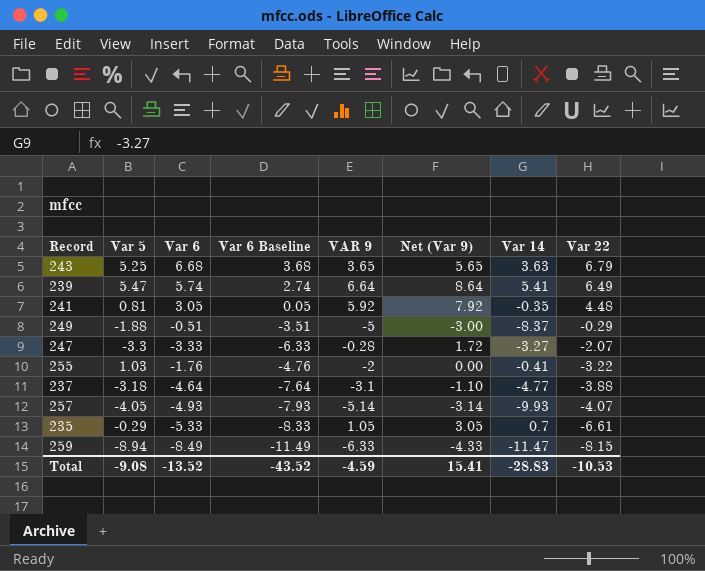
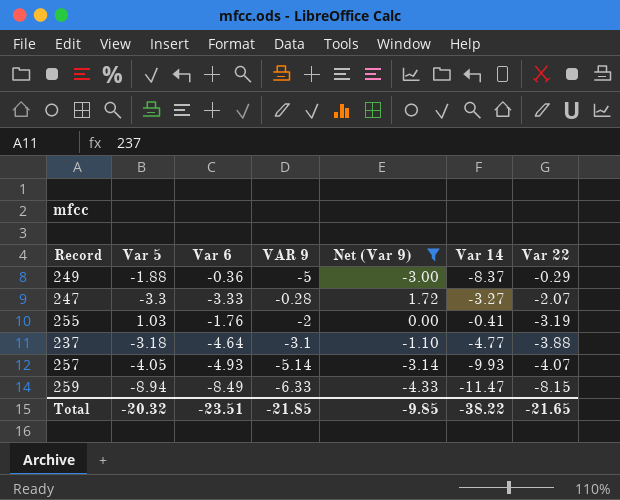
filter: none -> Net (Var 9) <= 1.72
column Var 6 Baseline | formula: [Var 6] - 3 -> none
249 | Var 6: -0.51 -> -0.36
255 | Var 22: -3.22 -> -3.19
Total | Var 5: -9.08 -> -20.32
Total | Var 6: -13.52 -> -23.51
Total | VAR 9: -4.59 -> -21.85
Total | Net (Var 9): 15.41 -> -9.85
Total | Var 14: -28.83 -> -38.22
Total | Var 22: -10.53 -> -21.65

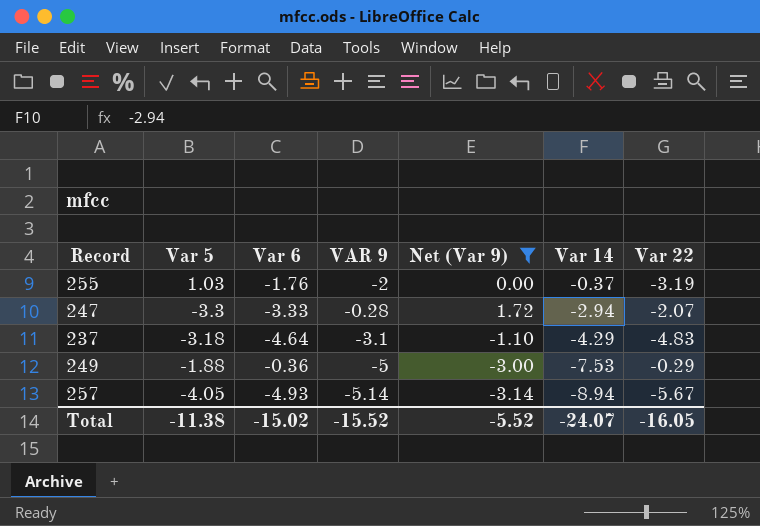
row order: Var 22 descending -> Var 14 descending
row 259: -8.94 | -8.49 | -6.33 | -4.33 | -11.47 | -8.15 -> none
255 | Var 14: -0.41 -> -0.37
247 | Var 14: -3.27 -> -2.94
237 | Var 14: -4.77 -> -4.29
237 | Var 22: -3.88 -> -4.83
249 | Var 14: -8.37 -> -7.53
257 | Var 14: -9.93 -> -8.94
257 | Var 22: -4.07 -> -5.67
Total | Var 5: -20.32 -> -11.38
Total | Var 6: -23.51 -> -15.02
Total | VAR 9: -21.85 -> -15.52
Total | Net (Var 9): -9.85 -> -5.52
Total | Var 14: -38.22 -> -24.07
Total | Var 22: -21.65 -> -16.05

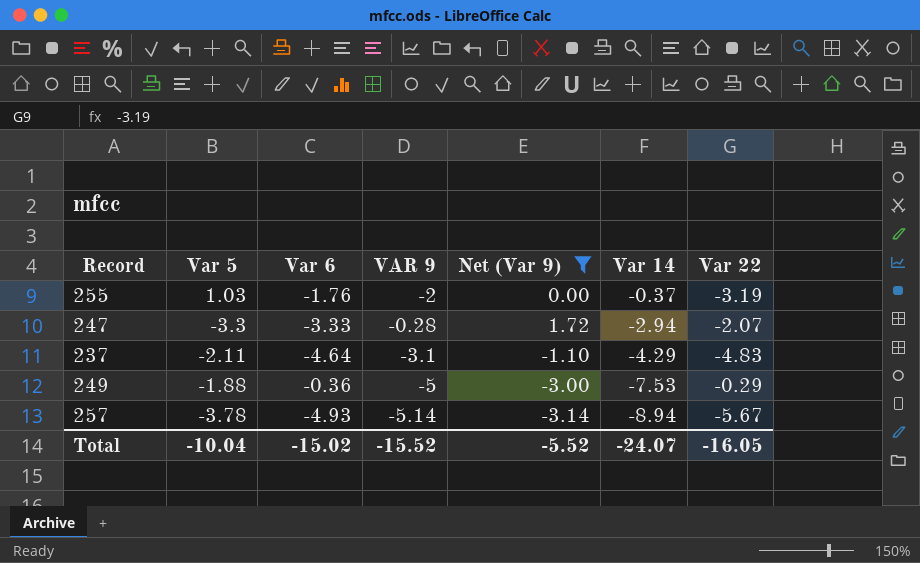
237 | Var 5: -3.18 -> -2.11
257 | Var 5: -4.05 -> -3.78
Total | Var 5: -11.38 -> -10.04

